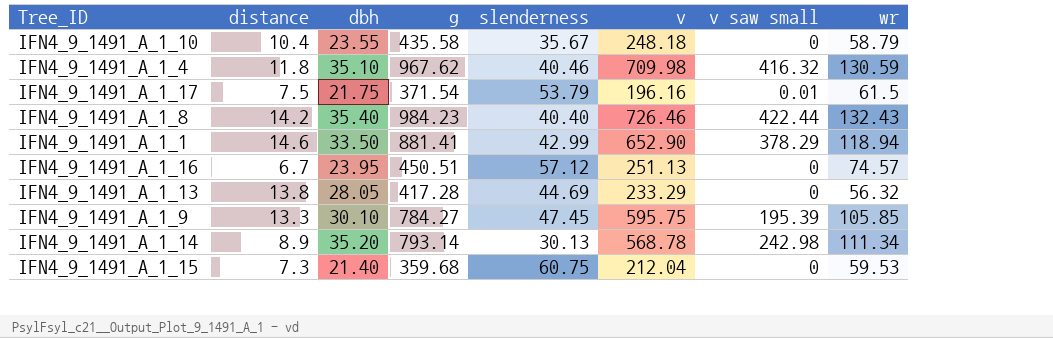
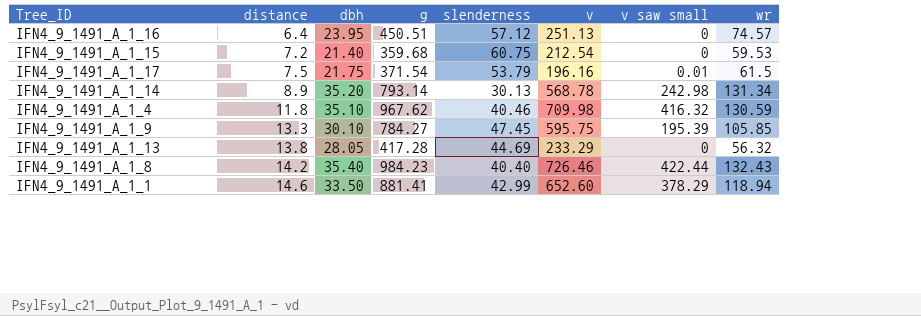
row order: none -> distance ascending
row IFN4_9_1491_A_1_10: 10.4 | 23.55 | 435.58 | 35.67 | 248.18 | 0 | 58.79 -> none
IFN4_9_1491_A_1_16 | distance: 6.7 -> 6.4
IFN4_9_1491_A_1_15 | distance: 7.3 -> 7.2
IFN4_9_1491_A_1_15 | v: 212.04 -> 212.54
IFN4_9_1491_A_1_14 | wr: 111.34 -> 131.34
IFN4_9_1491_A_1_1 | v: 652.90 -> 652.60

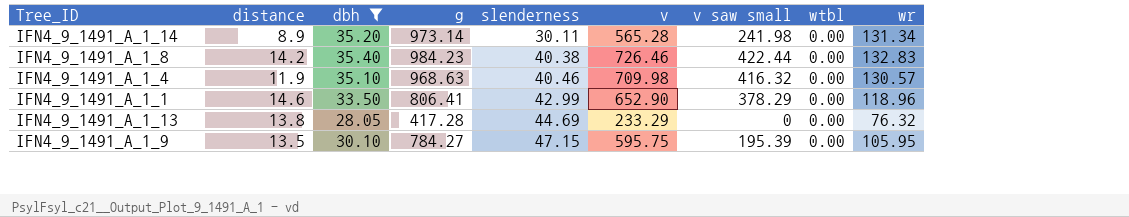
filter: none -> dbh >= 28.05
row order: distance ascending -> slenderness ascending
column wtbl | position: none -> 8
IFN4_9_1491_A_1_14 | g: 793.14 -> 973.14
IFN4_9_1491_A_1_14 | slenderness: 30.13 -> 30.11
IFN4_9_1491_A_1_14 | v: 568.78 -> 565.28
IFN4_9_1491_A_1_14 | v saw small: 242.98 -> 241.98
IFN4_9_1491_A_1_8 | slenderness: 40.40 -> 40.38
IFN4_9_1491_A_1_8 | wr: 132.43 -> 132.83
IFN4_9_1491_A_1_4 | distance: 11.8 -> 11.9
IFN4_9_1491_A_1_4 | g: 967.62 -> 968.63
IFN4_9_1491_A_1_4 | wr: 130.59 -> 130.57
IFN4_9_1491_A_1_1 | g: 881.41 -> 806.41
IFN4_9_1491_A_1_1 | v: 652.60 -> 652.90
IFN4_9_1491_A_1_1 | wr: 118.94 -> 118.96
IFN4_9_1491_A_1_13 | wr: 56.32 -> 76.32
IFN4_9_1491_A_1_9 | distance: 13.3 -> 13.5
IFN4_9_1491_A_1_9 | slenderness: 47.45 -> 47.15
IFN4_9_1491_A_1_9 | wr: 105.85 -> 105.95

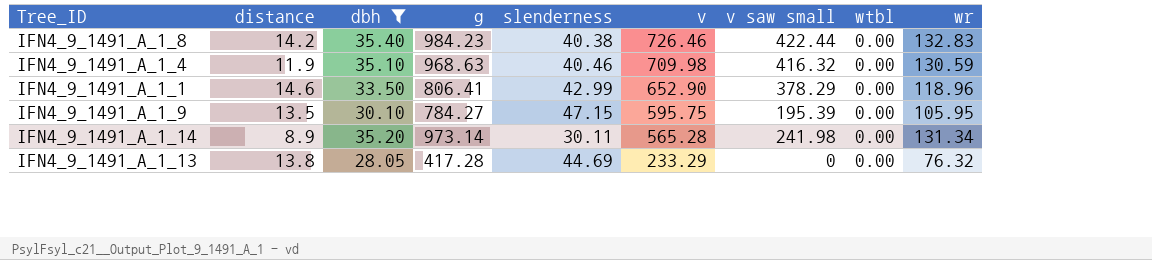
row order: slenderness ascending -> v descending
IFN4_9_1491_A_1_4 | wr: 130.57 -> 130.59

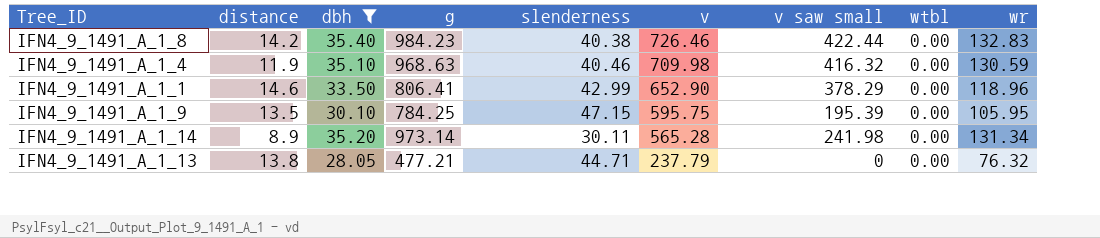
IFN4_9_1491_A_1_9 | g: 784.27 -> 784.25
IFN4_9_1491_A_1_13 | g: 417.28 -> 477.21
IFN4_9_1491_A_1_13 | slenderness: 44.69 -> 44.71
IFN4_9_1491_A_1_13 | v: 233.29 -> 237.79

